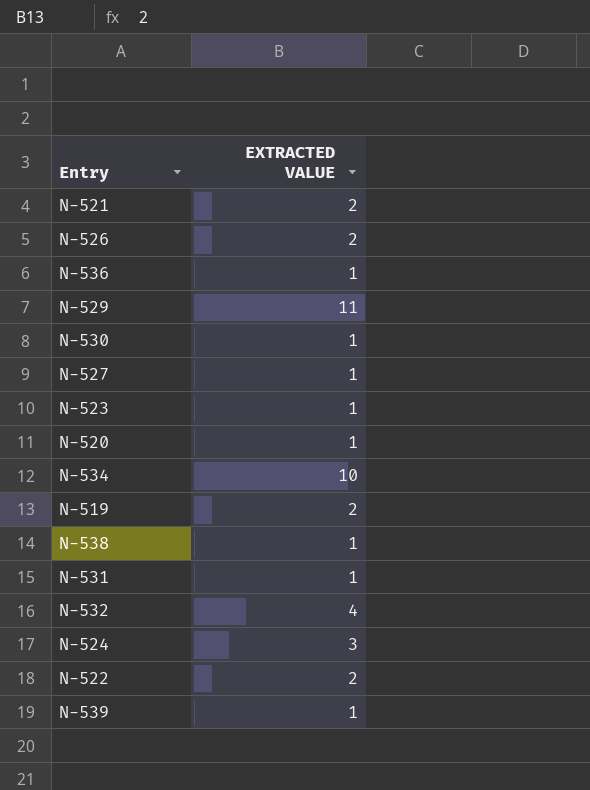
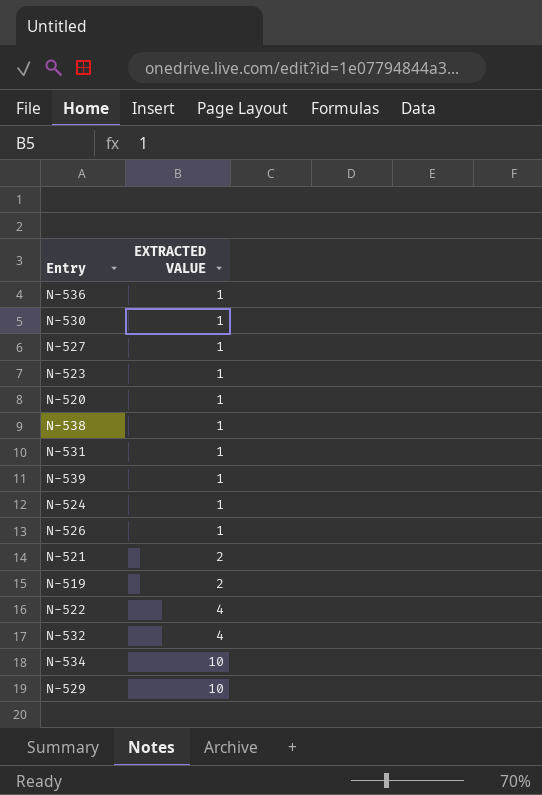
row order: none -> EXTRACTED VALUE ascending
N-524 | EXTRACTED VALUE: 3 -> 1
N-526 | EXTRACTED VALUE: 2 -> 1
N-522 | EXTRACTED VALUE: 2 -> 4
N-529 | EXTRACTED VALUE: 11 -> 10

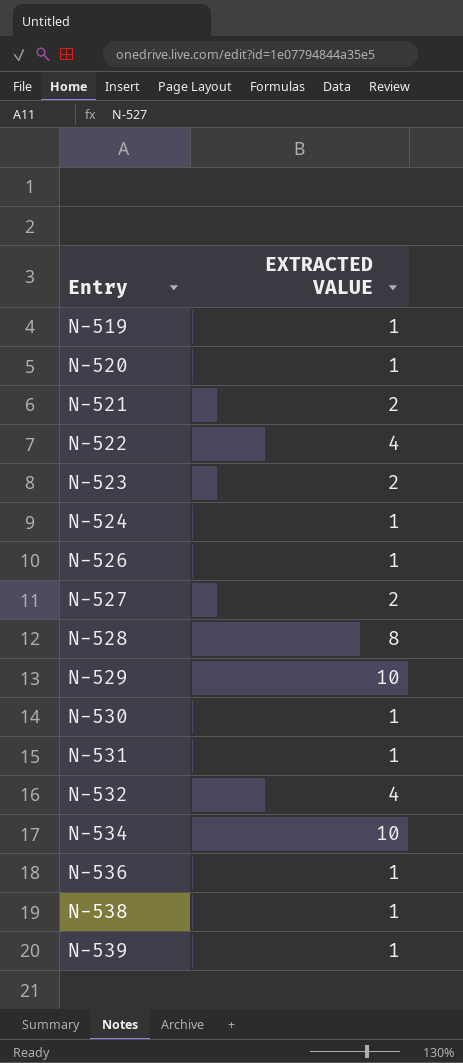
row order: EXTRACTED VALUE ascending -> Entry ascending
N-519 | EXTRACTED VALUE: 2 -> 1
N-523 | EXTRACTED VALUE: 1 -> 2
N-527 | EXTRACTED VALUE: 1 -> 2
row N-528: none -> 8

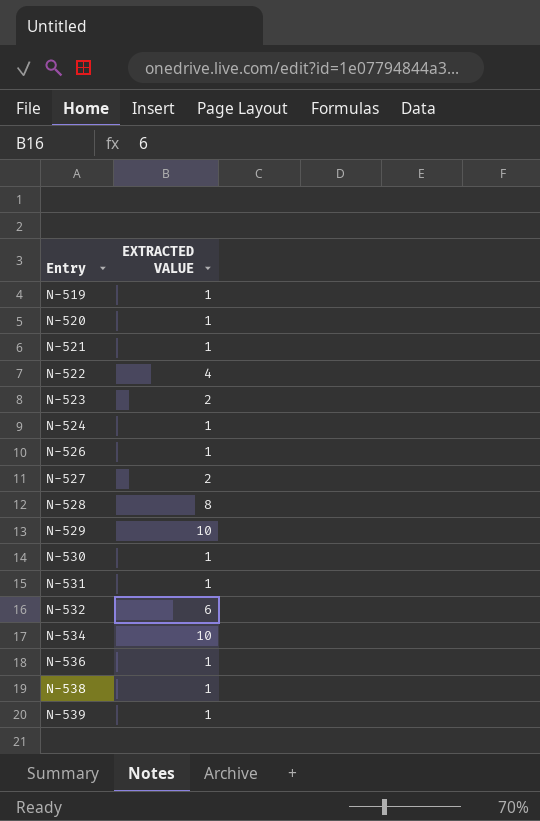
N-521 | EXTRACTED VALUE: 2 -> 1
N-532 | EXTRACTED VALUE: 4 -> 6

